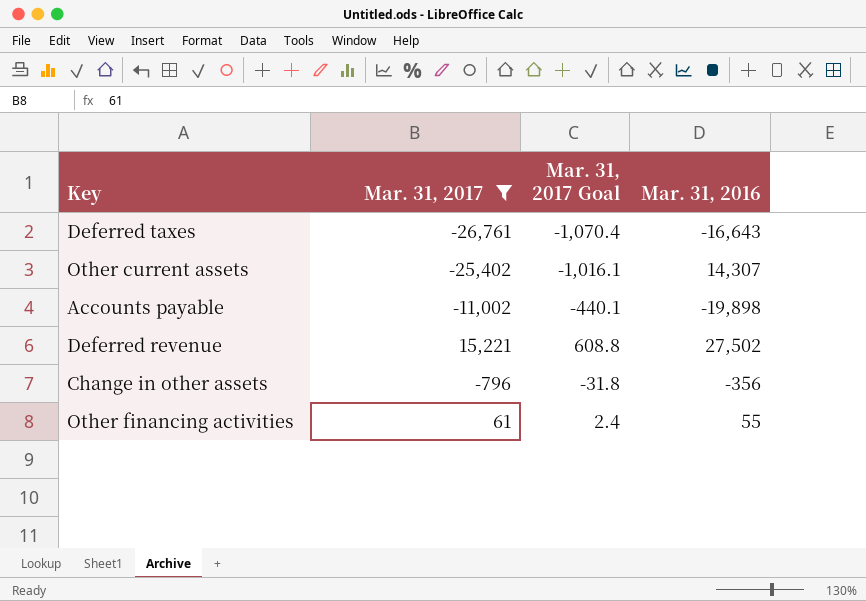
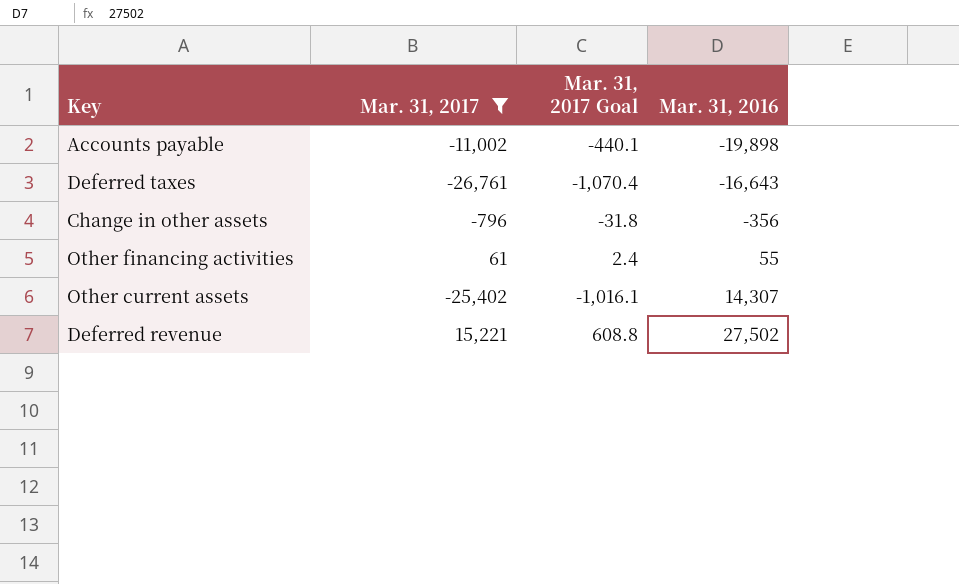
row order: none -> Mar. 31, 2016 ascending

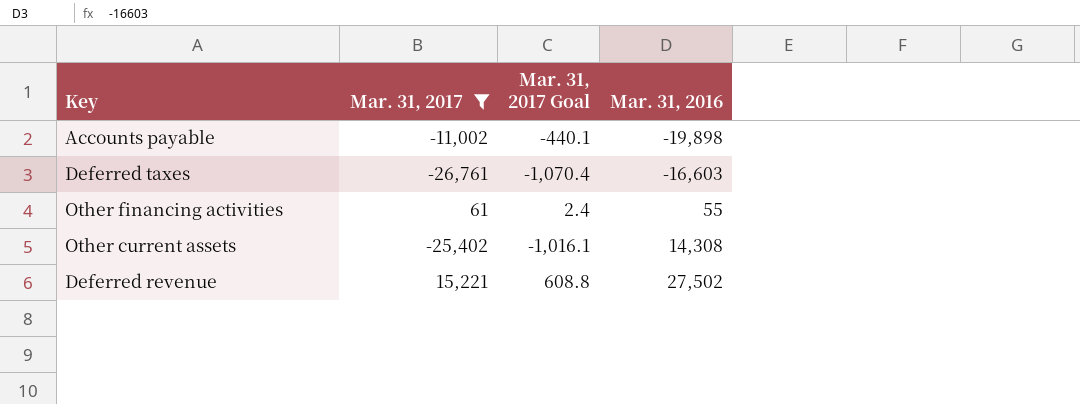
row Change in other assets: -796 | -31.8 | -356 -> none
Deferred taxes | Mar. 31, 2016: -16,643 -> -16,603
Other current assets | Mar. 31, 2016: 14,307 -> 14,308

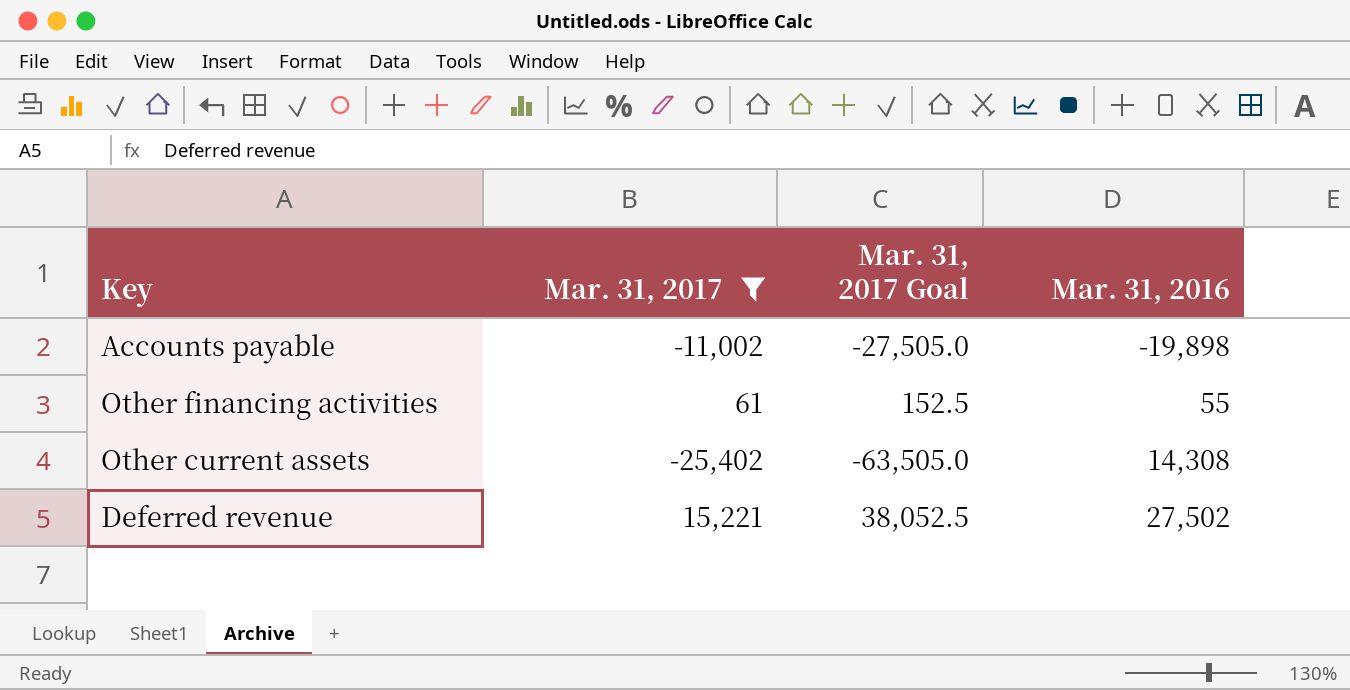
column Mar. 31, 2017 Goal | formula: [Mar. 31, 2017] * 0.04 -> [Mar. 31, 2017] * 2.5
row Deferred taxes: -26,761 | -1,070.4 | -16,603 -> none

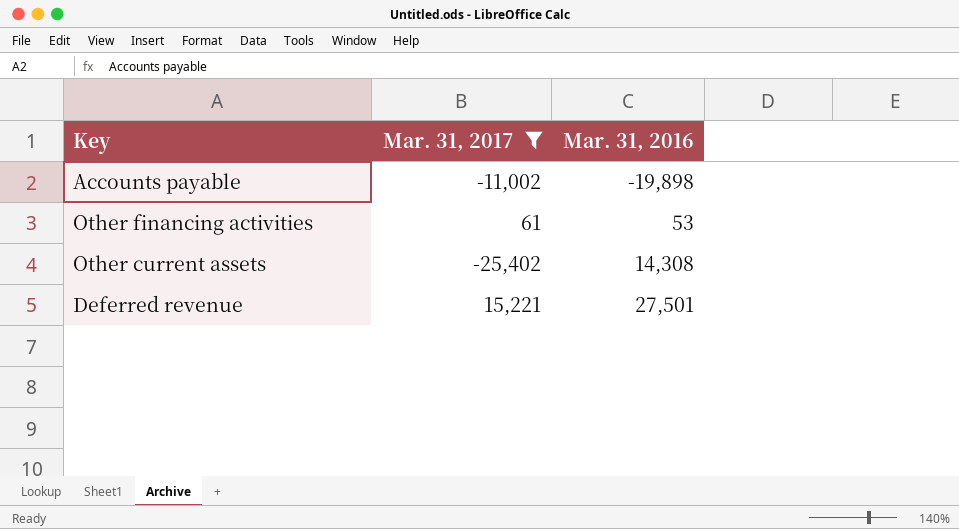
column Mar. 31, 2017 Goal | formula: [Mar. 31, 2017] * 2.5 -> none
Other financing activities | Mar. 31, 2016: 55 -> 53
Deferred revenue | Mar. 31, 2016: 27,502 -> 27,501

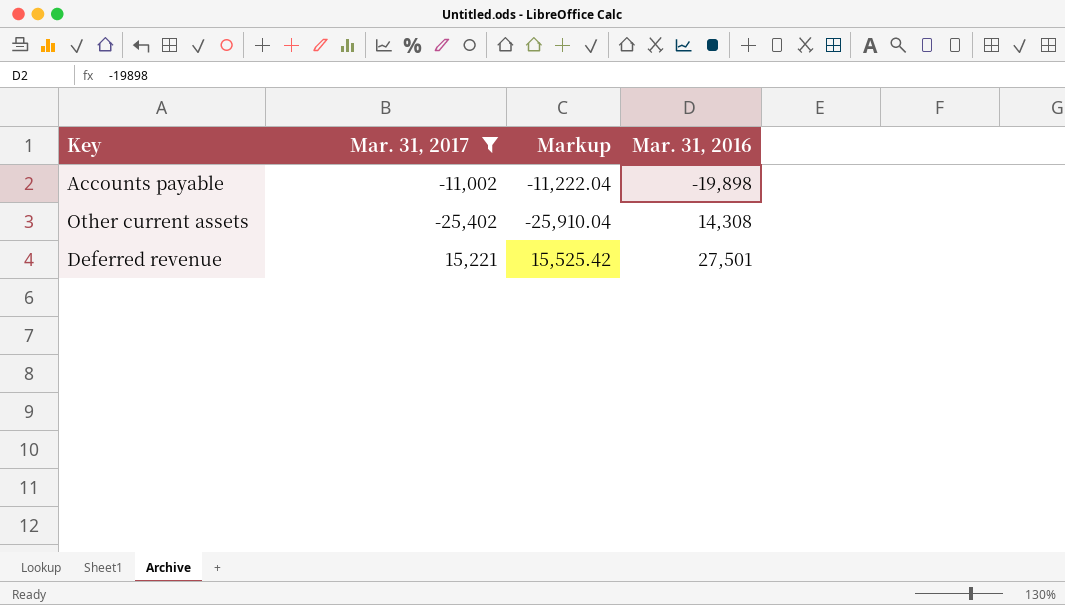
column Markup | formula: none -> [Mar. 31, 2017] * 1.02
row Other financing activities: 61 | 53 -> none

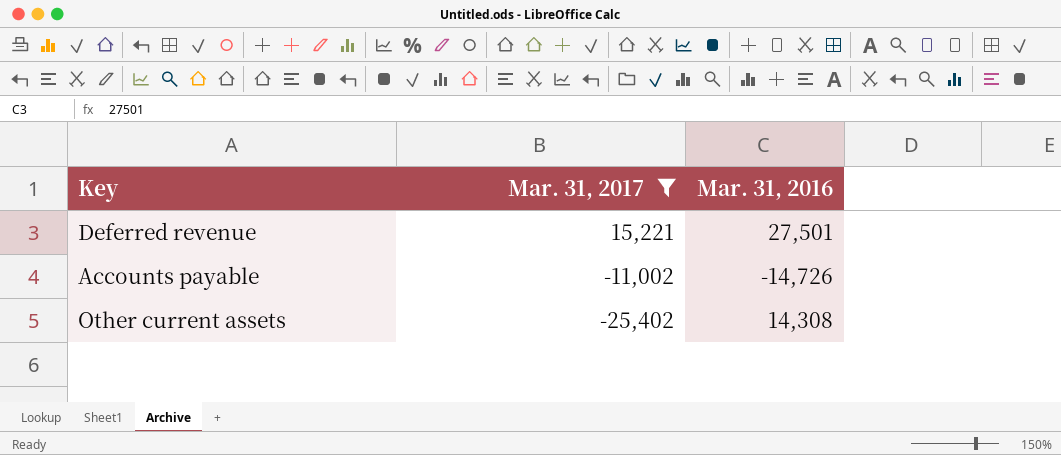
row order: Mar. 31, 2016 ascending -> Mar. 31, 2017 descending
column Markup | formula: [Mar. 31, 2017] * 1.02 -> none
Accounts payable | Mar. 31, 2016: -19,898 -> -14,726

